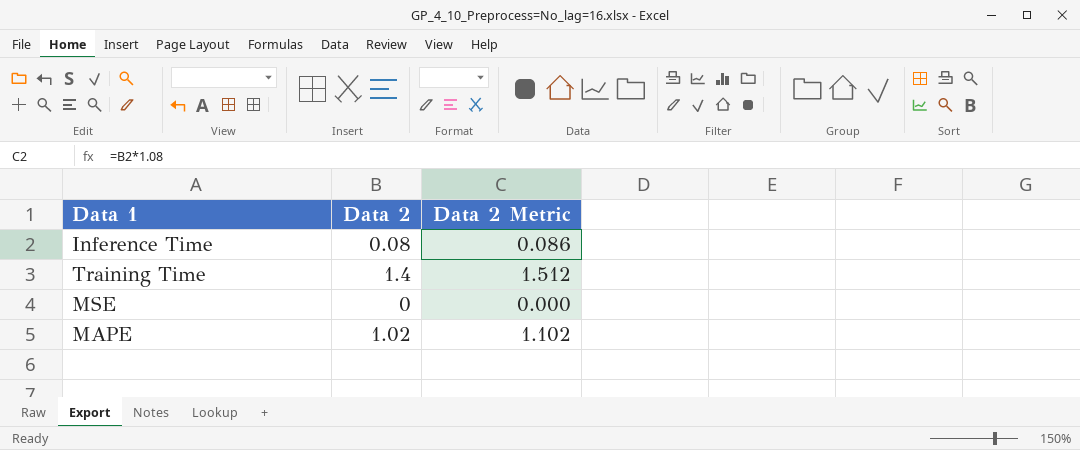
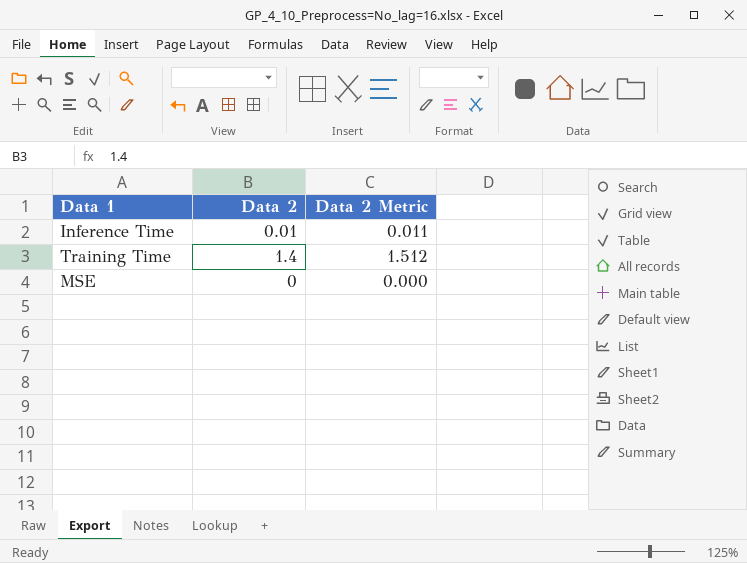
row MAPE: 1.02 | 1.102 -> none
Inference Time | Data 2: 0.08 -> 0.01
Inference Time | Data 2 Metric: 0.086 -> 0.011

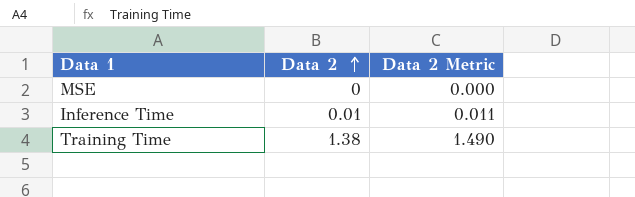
row order: none -> Data 2 ascending
Training Time | Data 2: 1.4 -> 1.38
Training Time | Data 2 Metric: 1.512 -> 1.490

